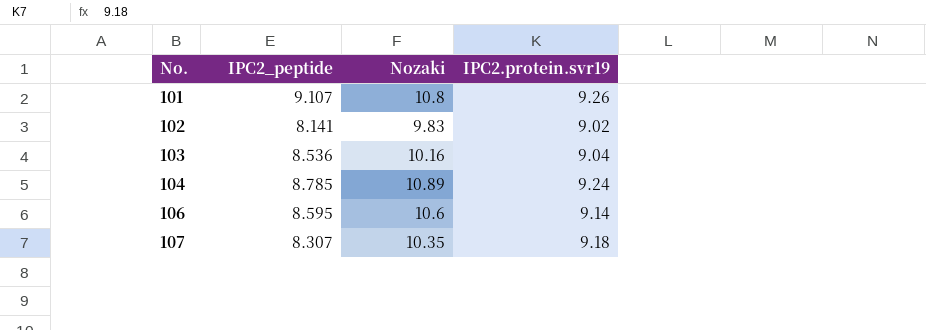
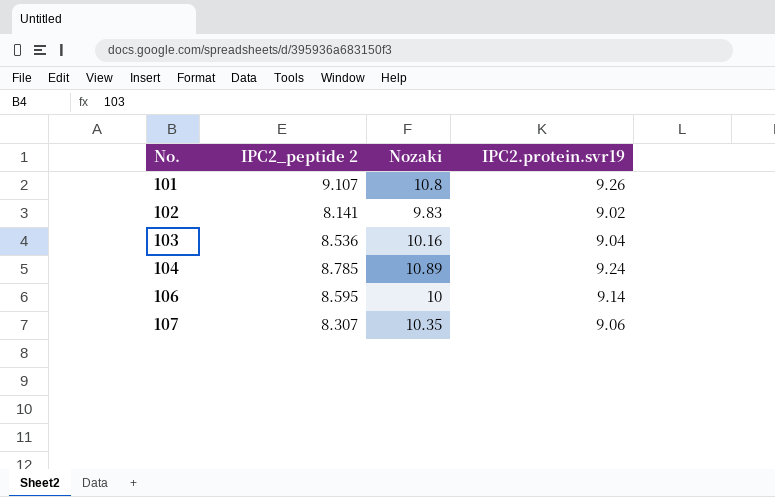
column name: IPC2_peptide -> IPC2_peptide 2
106 | Nozaki: 10.6 -> 10
107 | IPC2.protein.svr19: 9.18 -> 9.06

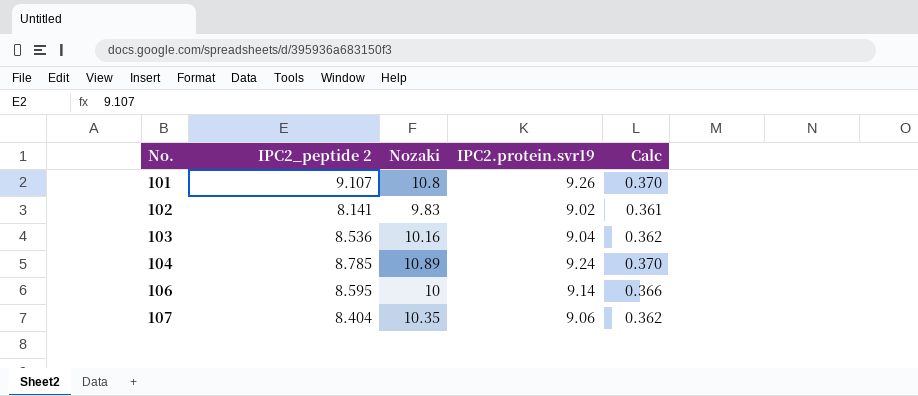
column Calc | formula: none -> [IPC2.protein.svr19] * 0.04
107 | IPC2_peptide 2: 8.307 -> 8.404

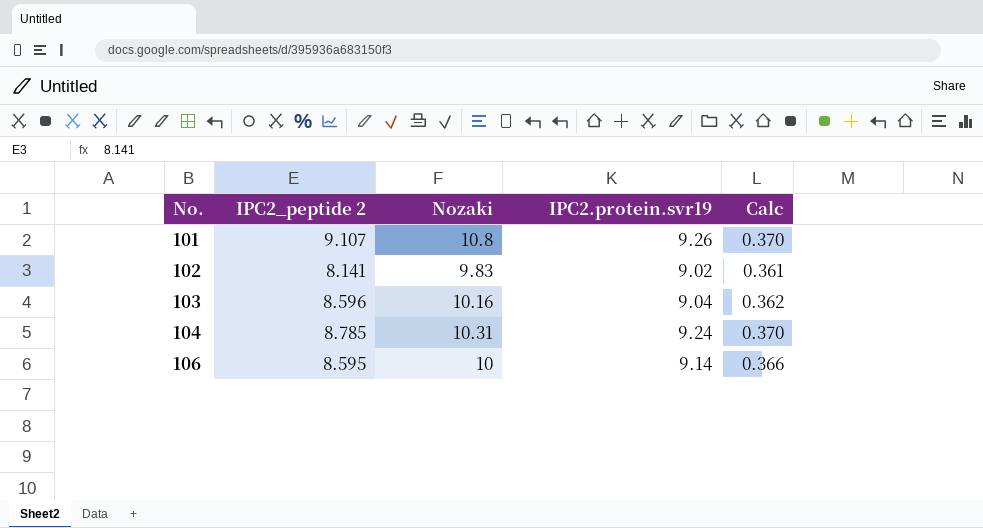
row 107: 8.404 | 10.35 | 9.06 | 0.362 -> none
103 | IPC2_peptide 2: 8.536 -> 8.596
104 | Nozaki: 10.89 -> 10.31

